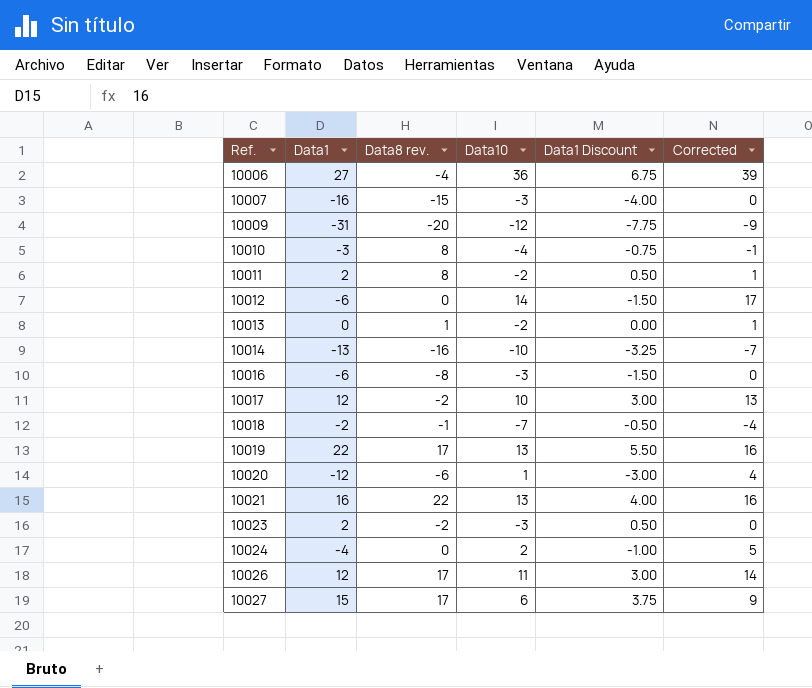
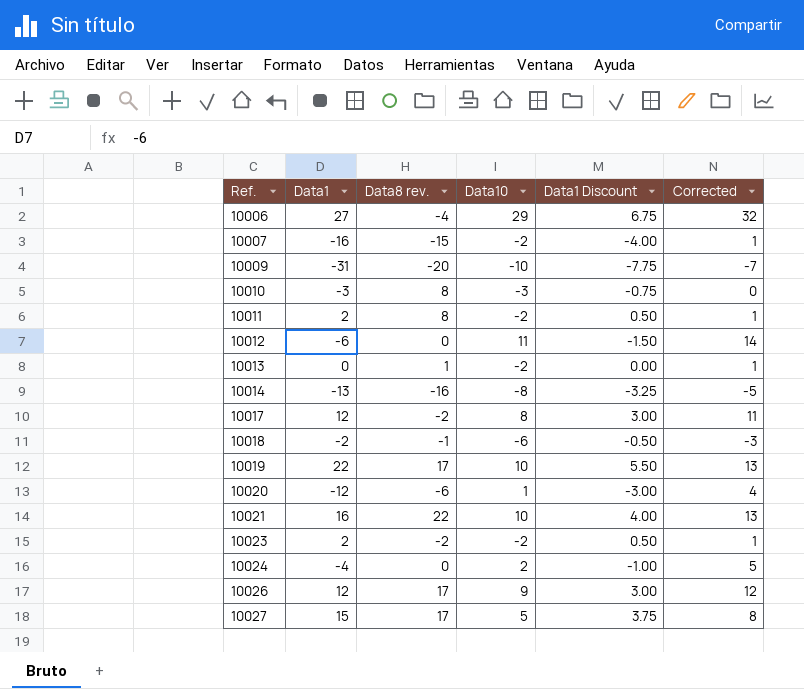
row 10016: -6 | -8 | -3 | -1.50 | 0 -> none
10006 | Data10: 36 -> 29
10006 | Corrected: 39 -> 32
10007 | Data10: -3 -> -2
10007 | Corrected: 0 -> 1
10009 | Data10: -12 -> -10
10009 | Corrected: -9 -> -7
10010 | Data10: -4 -> -3
10010 | Corrected: -1 -> 0
10012 | Data10: 14 -> 11
10012 | Corrected: 17 -> 14
10014 | Data10: -10 -> -8
10014 | Corrected: -7 -> -5
10017 | Data10: 10 -> 8
10017 | Corrected: 13 -> 11
10018 | Data10: -7 -> -6
10018 | Corrected: -4 -> -3
10019 | Data10: 13 -> 10
10019 | Corrected: 16 -> 13
10021 | Data10: 13 -> 10
10021 | Corrected: 16 -> 13
10023 | Data10: -3 -> -2
10023 | Corrected: 0 -> 1
10026 | Data10: 11 -> 9
10026 | Corrected: 14 -> 12
10027 | Data10: 6 -> 5
10027 | Corrected: 9 -> 8

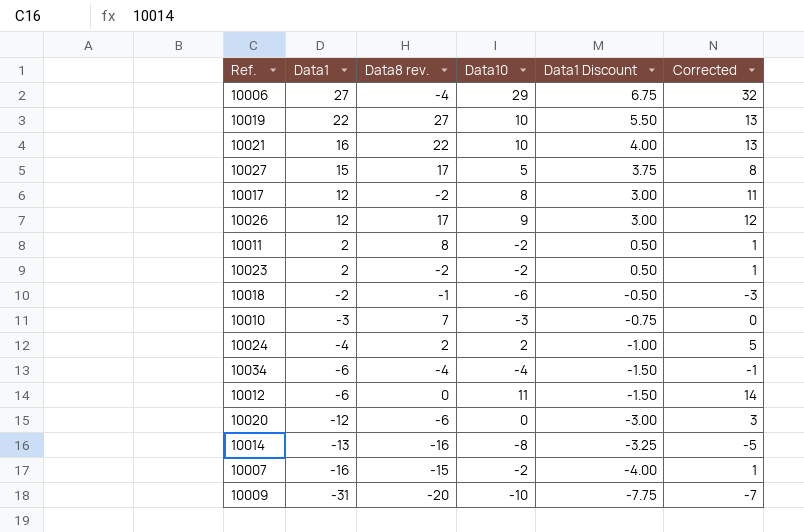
row order: Ref. ascending -> Data1 descending
row 10013: 0 | 1 | -2 | 0.00 | 1 -> none
10019 | Data8 rev.: 17 -> 27
10010 | Data8 rev.: 8 -> 7
10024 | Data8 rev.: 0 -> 2
row 10034: none -> -6 | -4 | -4 | -1.50 | -1
10020 | Data10: 1 -> 0
10020 | Corrected: 4 -> 3

